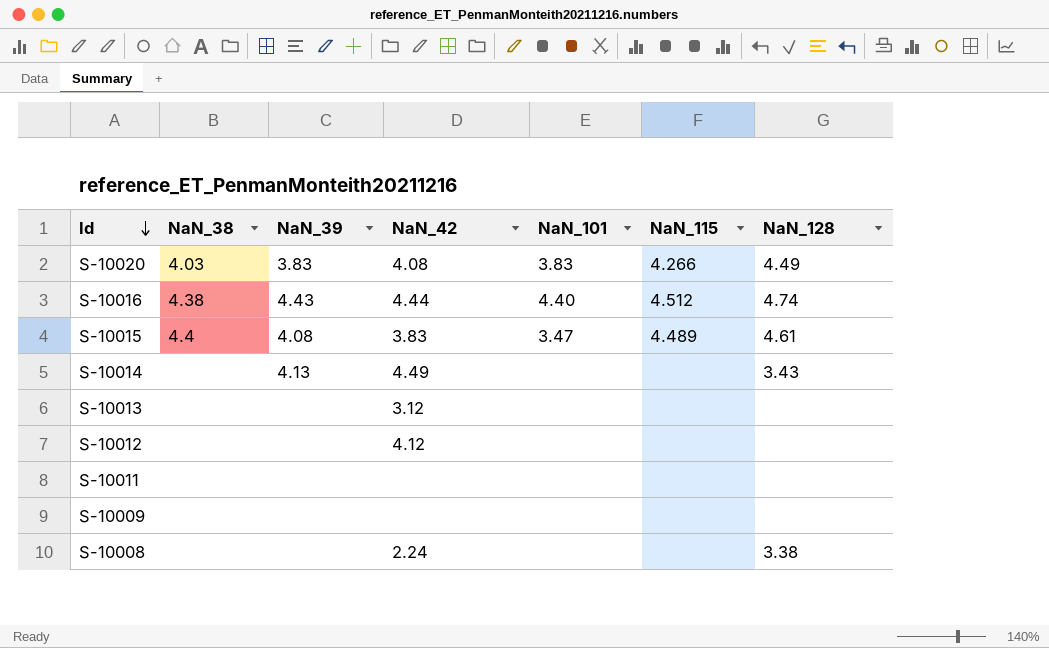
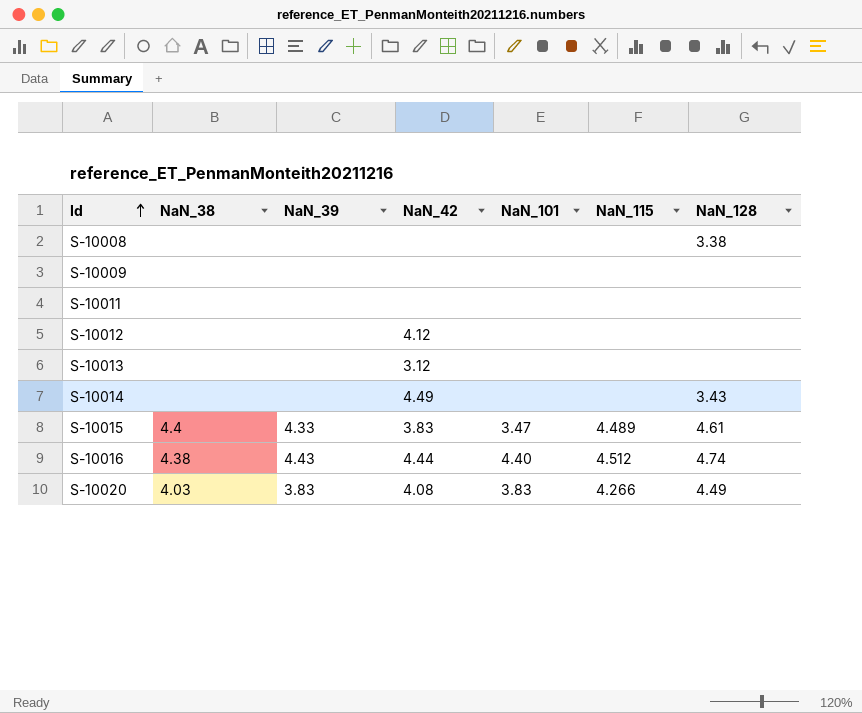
row order: Id descending -> Id ascending
S-10008 | NaN_42: 2.24 -> none
S-10014 | NaN_39: 4.13 -> none
S-10015 | NaN_39: 4.08 -> 4.33

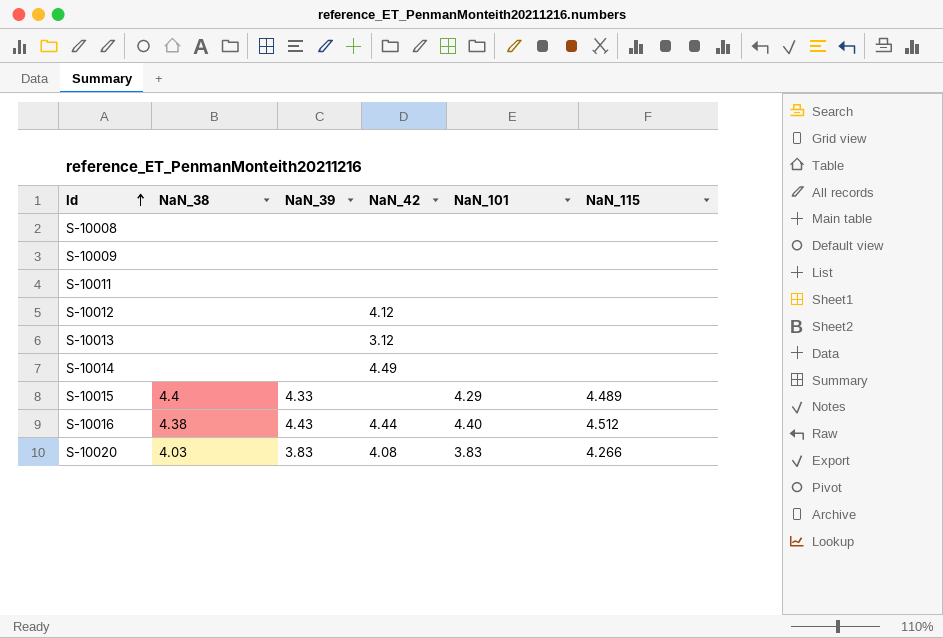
column NaN_128 | position: 7 -> none
S-10015 | NaN_42: 3.83 -> none
S-10015 | NaN_101: 3.47 -> 4.29

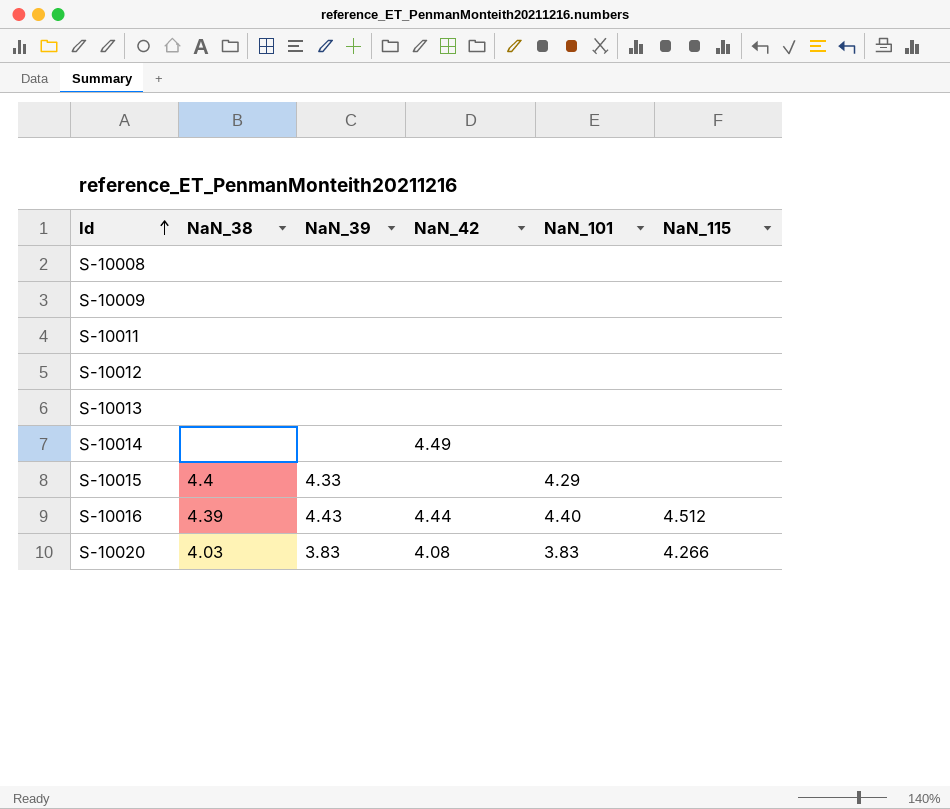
S-10012 | NaN_42: 4.12 -> none
S-10013 | NaN_42: 3.12 -> none
S-10015 | NaN_115: 4.489 -> none
S-10016 | NaN_38: 4.38 -> 4.39

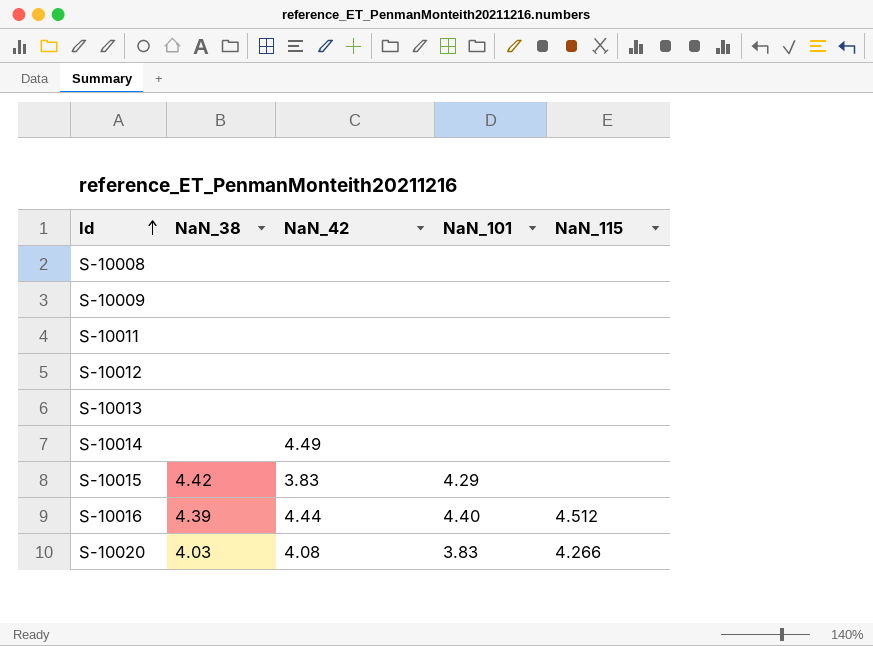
column NaN_39 | position: 3 -> none
S-10015 | NaN_38: 4.4 -> 4.42
S-10015 | NaN_42: none -> 3.83

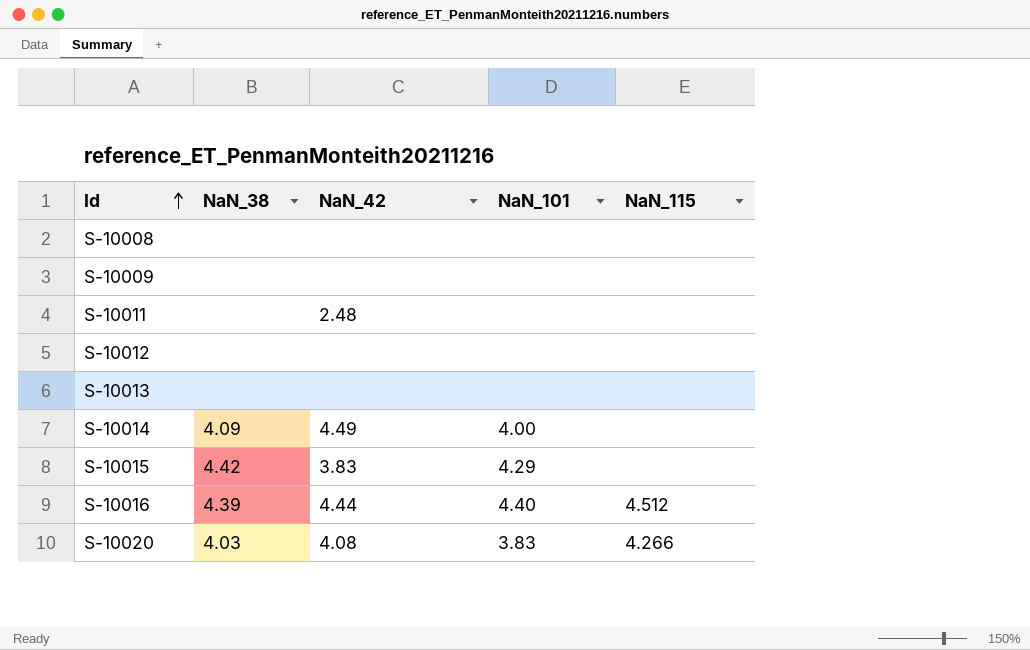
S-10011 | NaN_42: none -> 2.48
S-10014 | NaN_38: none -> 4.09
S-10014 | NaN_101: none -> 4.00

